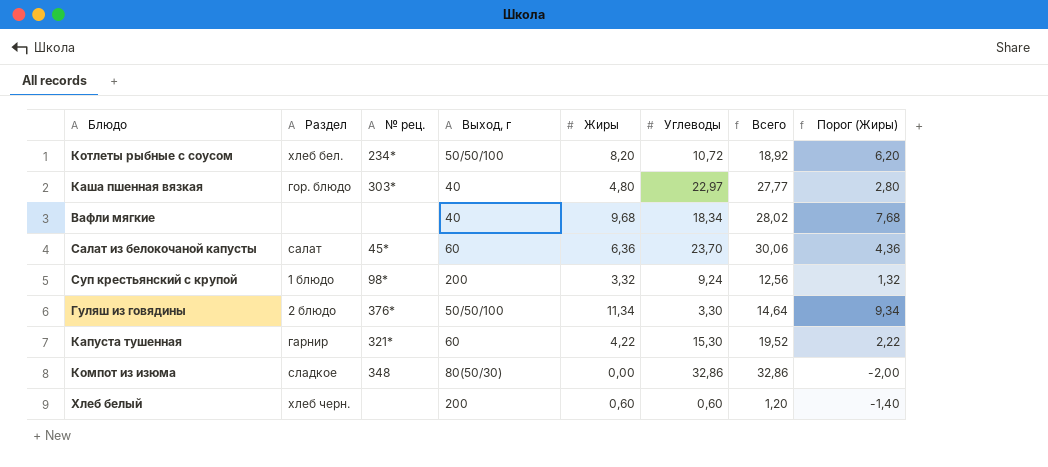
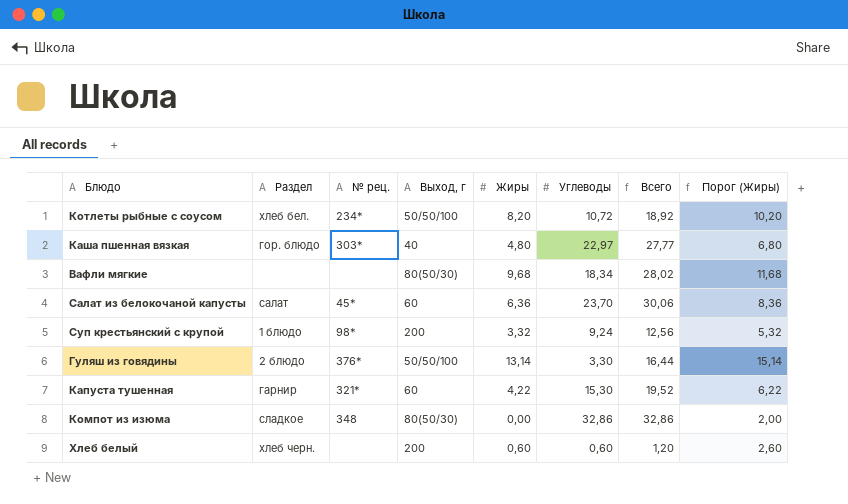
column Порог (Жиры) | formula: [Жиры] - 2 -> [Жиры] + 2
Вафли мягкие | Выход, г: 40 -> 80(50/30)
Гуляш из говядины | Жиры: 11,34 -> 13,14
Гуляш из говядины | Всего: 14,64 -> 16,44

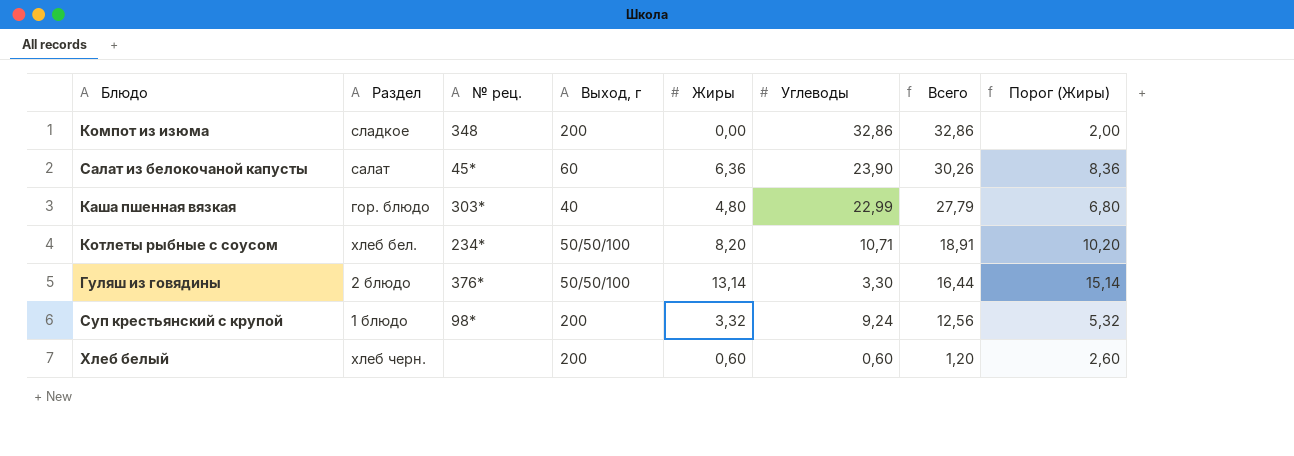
row order: none -> Всего descending
row Вафли мягкие: none | none | 80(50/30) | 9,68 | 18,34 | 28,02 | 11,68 -> none
row Капуста тушенная: гарнир | 321* | 60 | 4,22 | 15,30 | 19,52 | 6,22 -> none
Компот из изюма | Выход, г: 80(50/30) -> 200
Салат из белокочаной капусты | Углеводы: 23,70 -> 23,90
Салат из белокочаной капусты | Всего: 30,06 -> 30,26
Каша пшенная вязкая | Углеводы: 22,97 -> 22,99
Каша пшенная вязкая | Всего: 27,77 -> 27,79
Котлеты рыбные с соусом | Углеводы: 10,72 -> 10,71
Котлеты рыбные с соусом | Всего: 18,92 -> 18,91

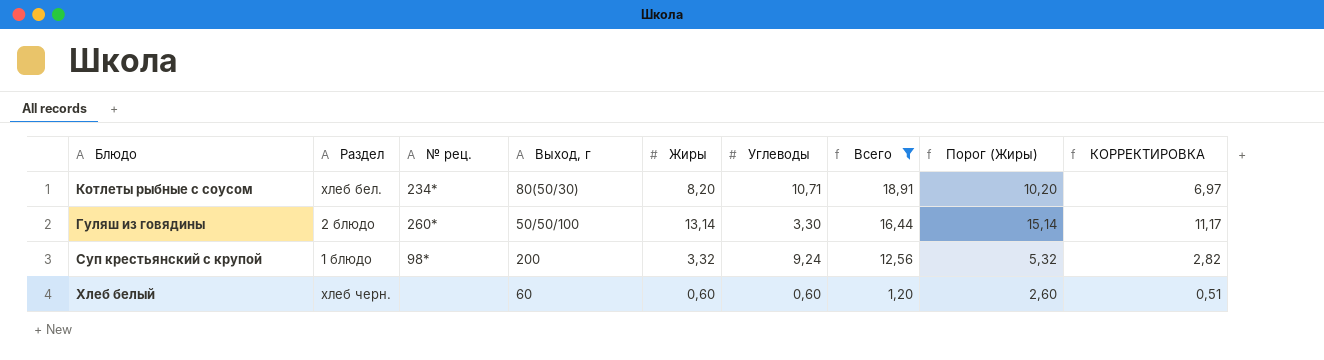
filter: none -> Всего <= 18,91
column КОРРЕКТИРОВКА | formula: none -> [Жиры] * 0,85
Котлеты рыбные с соусом | Выход, г: 50/50/100 -> 80(50/30)
Гуляш из говядины | № рец.: 376* -> 260*
Хлеб белый | Выход, г: 200 -> 60

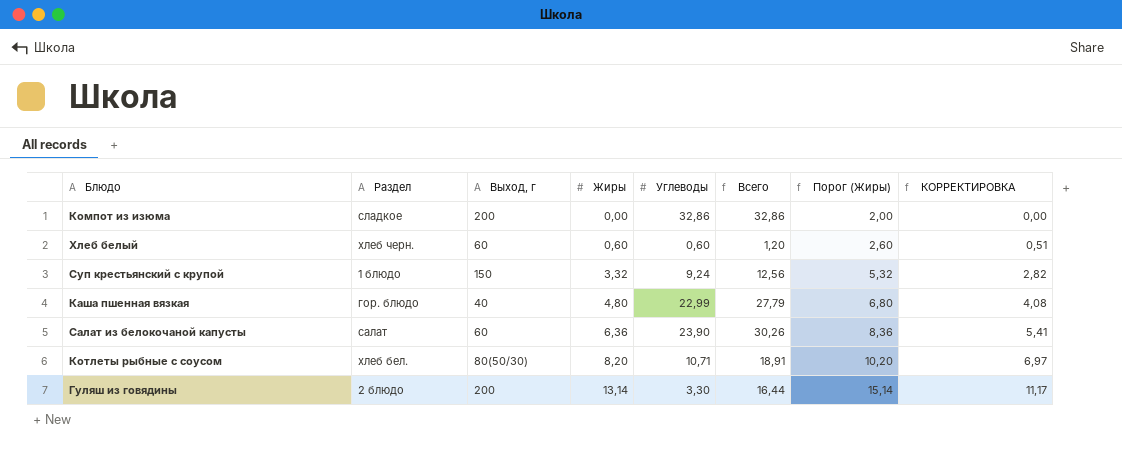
filter: Всего <= 18,91 -> none
row order: Всего descending -> Жиры ascending
column № рец. | position: 3 -> none
Суп крестьянский с крупой | Выход, г: 200 -> 150
Гуляш из говядины | Выход, г: 50/50/100 -> 200

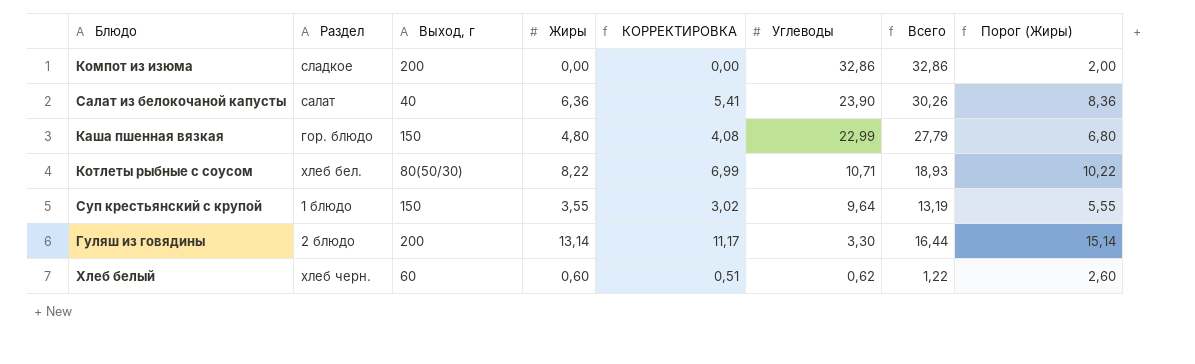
row order: Жиры ascending -> Углеводы descending
column КОРРЕКТИРОВКА | position: 8 -> 5
Салат из белокочаной капусты | Выход, г: 60 -> 40
Каша пшенная вязкая | Выход, г: 40 -> 150
Котлеты рыбные с соусом | Жиры: 8,20 -> 8,22
Котлеты рыбные с соусом | КОРРЕКТИРОВКА: 6,97 -> 6,99
Котлеты рыбные с соусом | Всего: 18,91 -> 18,93
Котлеты рыбные с соусом | Порог (Жиры): 10,20 -> 10,22
Суп крестьянский с крупой | Жиры: 3,32 -> 3,55
Суп крестьянский с крупой | КОРРЕКТИРОВКА: 2,82 -> 3,02
Суп крестьянский с крупой | Углеводы: 9,24 -> 9,64
Суп крестьянский с крупой | Всего: 12,56 -> 13,19
Суп крестьянский с крупой | Порог (Жиры): 5,32 -> 5,55
Хлеб белый | Углеводы: 0,60 -> 0,62
Хлеб белый | Всего: 1,20 -> 1,22

